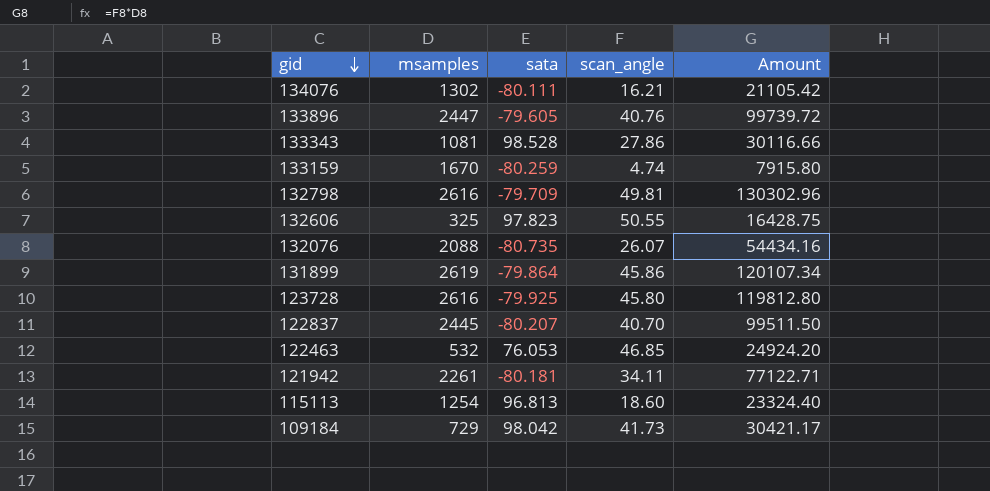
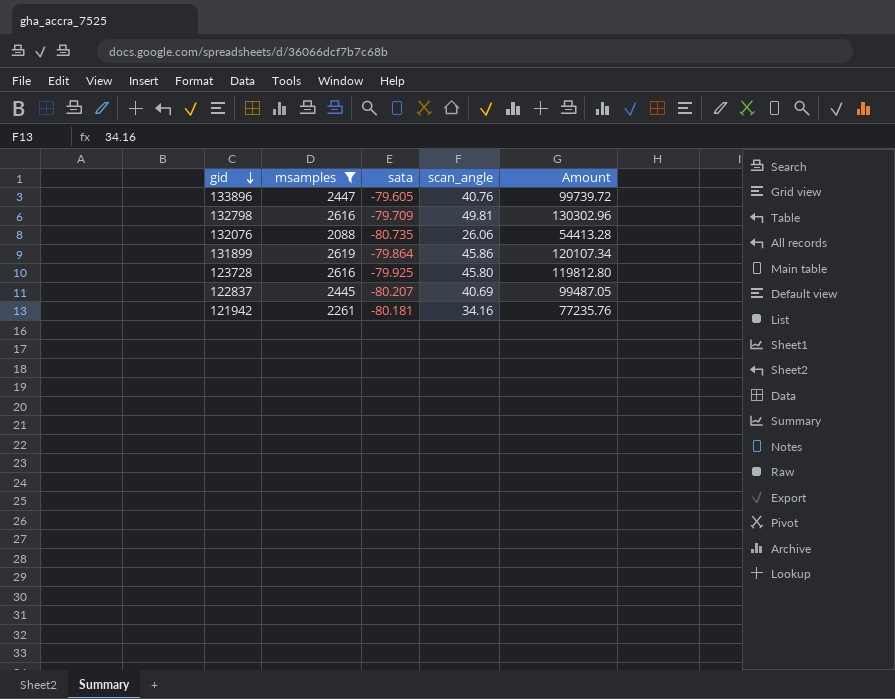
filter: none -> msamples >= 2088
132076 | scan_angle: 26.07 -> 26.06
132076 | Amount: 54434.16 -> 54413.28
122837 | scan_angle: 40.70 -> 40.69
122837 | Amount: 99511.50 -> 99487.05
121942 | scan_angle: 34.11 -> 34.16
121942 | Amount: 77122.71 -> 77235.76

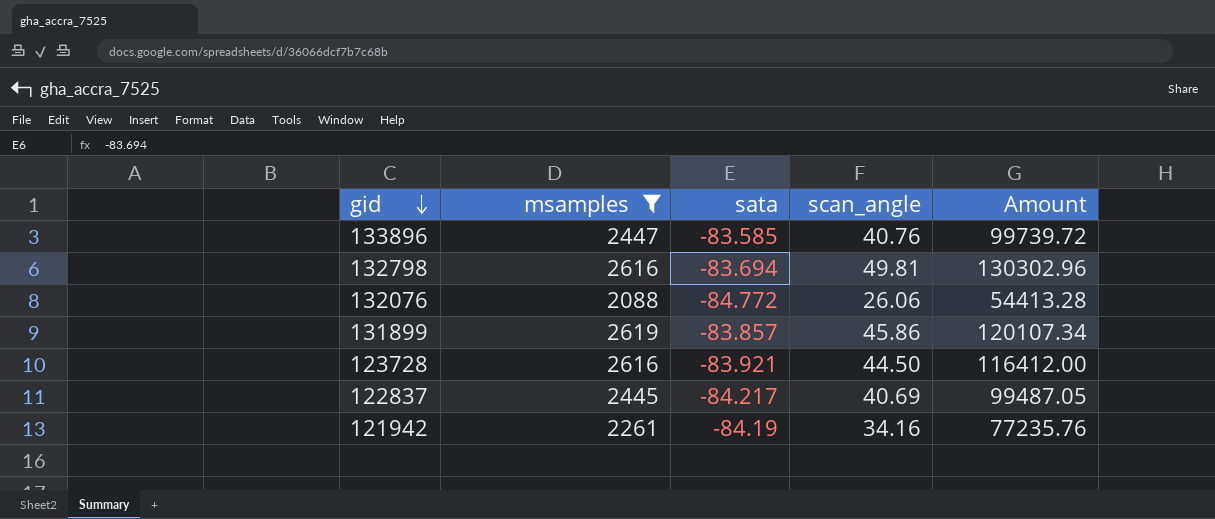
133896 | sata: -79.605 -> -83.585
132798 | sata: -79.709 -> -83.694
132076 | sata: -80.735 -> -84.772
131899 | sata: -79.864 -> -83.857
123728 | sata: -79.925 -> -83.921
123728 | scan_angle: 45.80 -> 44.50
123728 | Amount: 119812.80 -> 116412.00
122837 | sata: -80.207 -> -84.217
121942 | sata: -80.181 -> -84.19

